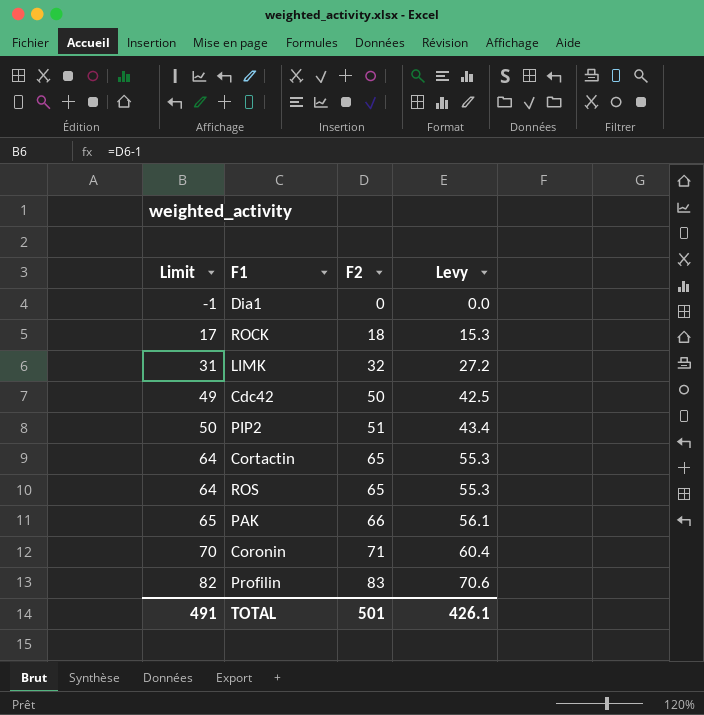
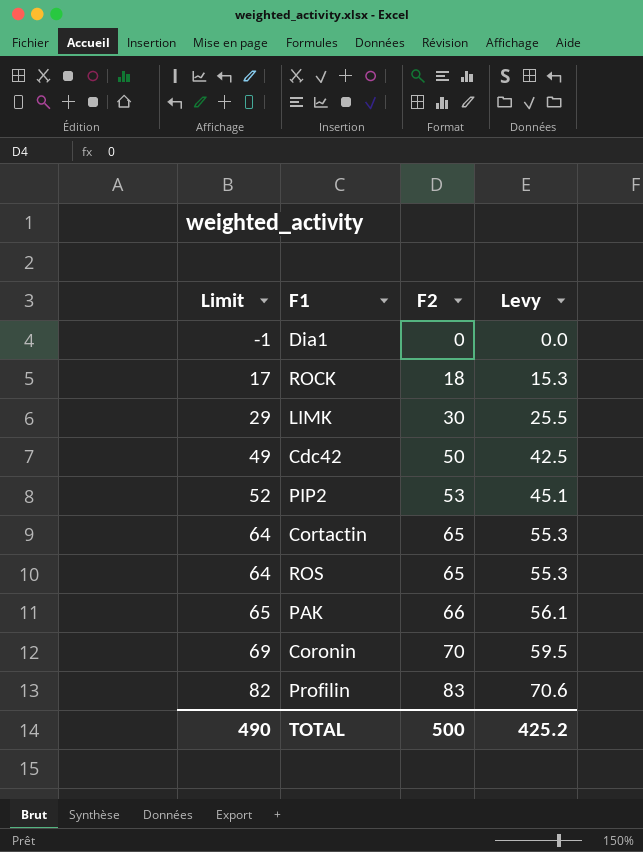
LIMK | Limit: 31 -> 29
LIMK | F2: 32 -> 30
LIMK | Levy: 27.2 -> 25.5
PIP2 | Limit: 50 -> 52
PIP2 | F2: 51 -> 53
PIP2 | Levy: 43.4 -> 45.1
Coronin | Limit: 70 -> 69
Coronin | F2: 71 -> 70
Coronin | Levy: 60.4 -> 59.5
TOTAL | Limit: 491 -> 490
TOTAL | F2: 501 -> 500
TOTAL | Levy: 426.1 -> 425.2

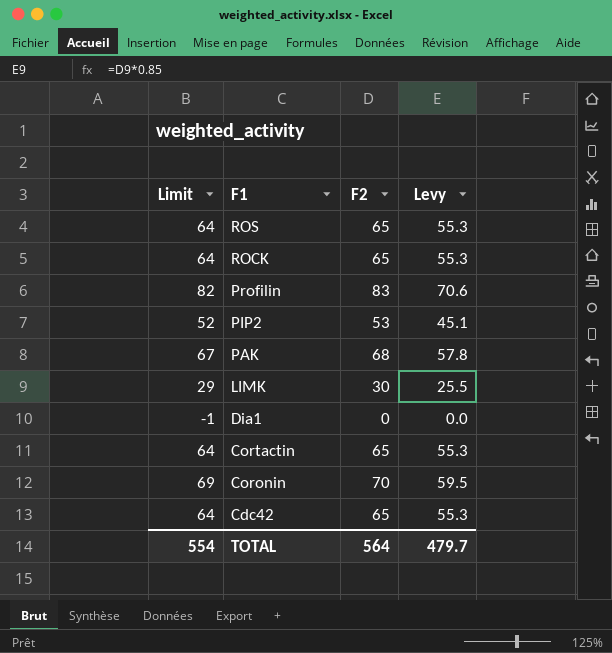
row order: Limit ascending -> F1 descending
ROCK | Limit: 17 -> 64
ROCK | F2: 18 -> 65
ROCK | Levy: 15.3 -> 55.3
PAK | Limit: 65 -> 67
PAK | F2: 66 -> 68
PAK | Levy: 56.1 -> 57.8
Cdc42 | Limit: 49 -> 64
Cdc42 | F2: 50 -> 65
Cdc42 | Levy: 42.5 -> 55.3
TOTAL | Limit: 490 -> 554
TOTAL | F2: 500 -> 564
TOTAL | Levy: 425.2 -> 479.7

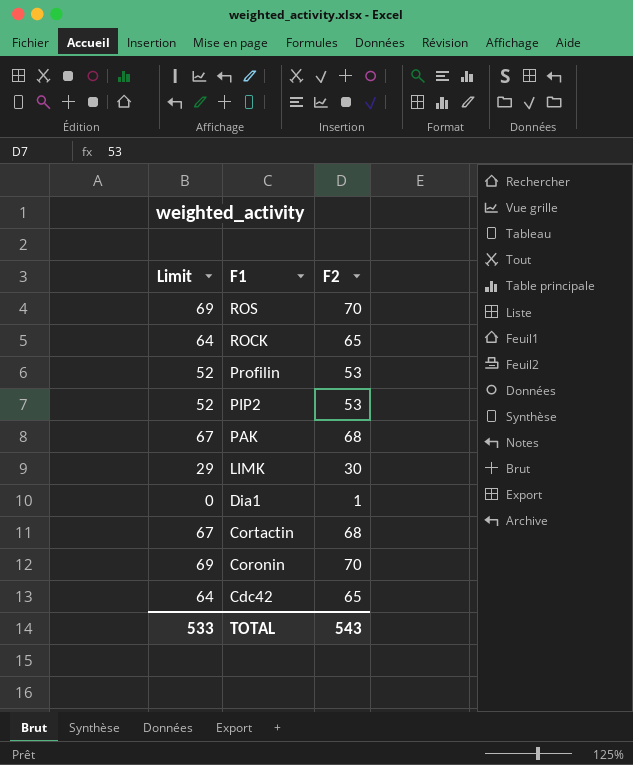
column Levy | formula: [F2] * 0.85 -> none
ROS | Limit: 64 -> 69
ROS | F2: 65 -> 70
Profilin | Limit: 82 -> 52
Profilin | F2: 83 -> 53
Dia1 | Limit: -1 -> 0
Dia1 | F2: 0 -> 1
Cortactin | Limit: 64 -> 67
Cortactin | F2: 65 -> 68
TOTAL | Limit: 554 -> 533
TOTAL | F2: 564 -> 543

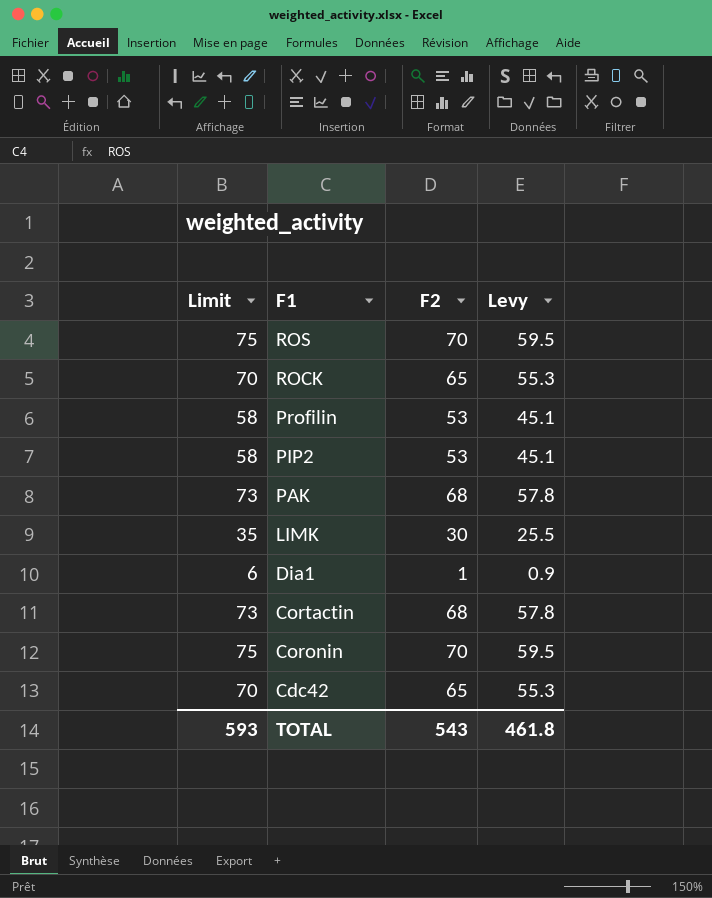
column Limit | formula: [F2] - 1 -> [F2] + 5
column Levy | formula: none -> [F2] * 0.85
TOTAL | Limit: 533 -> 593

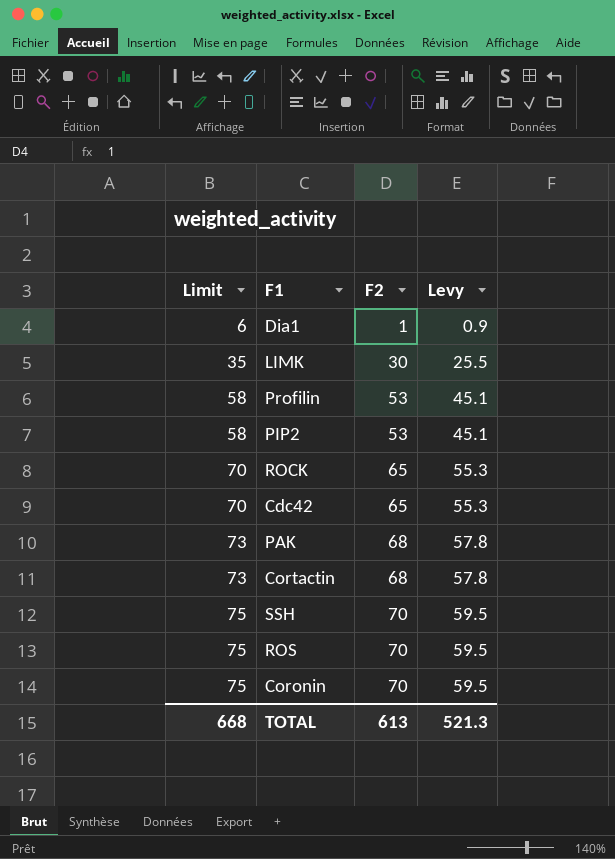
row order: F1 descending -> Limit ascending
row SSH: none -> 75 | 70 | 59.5
TOTAL | Limit: 593 -> 668
TOTAL | F2: 543 -> 613
TOTAL | Levy: 461.8 -> 521.3

